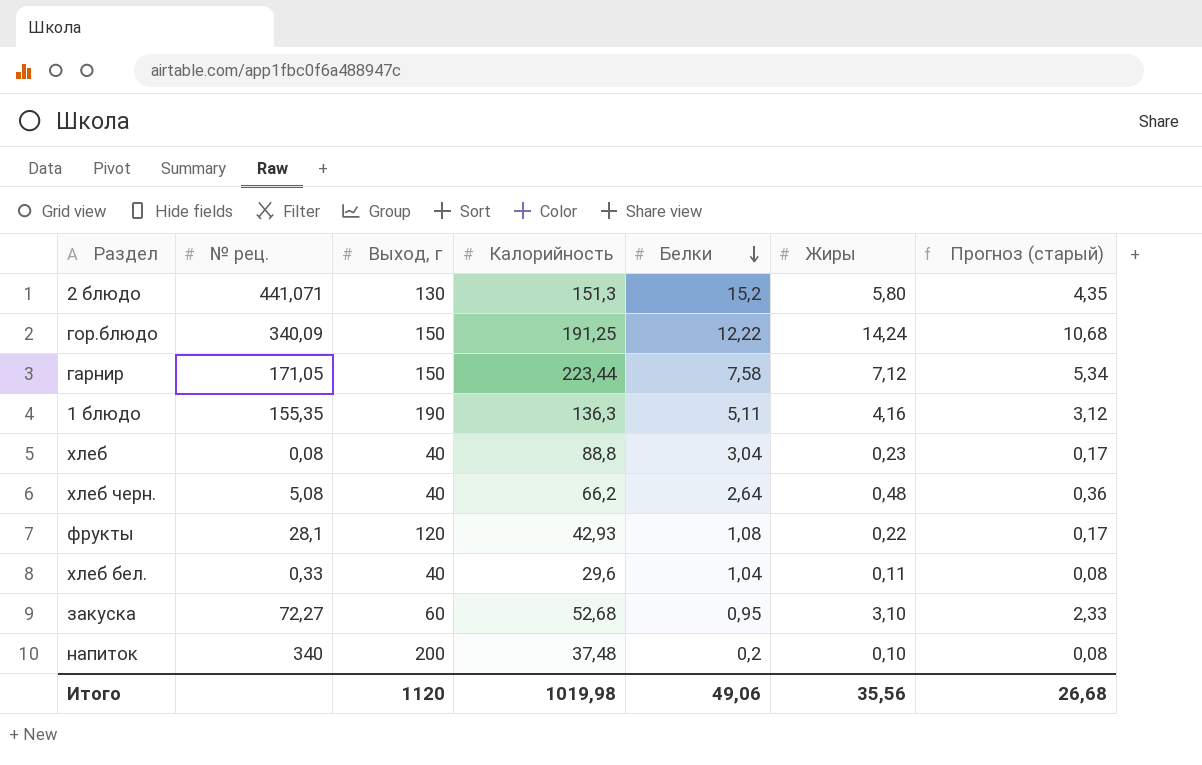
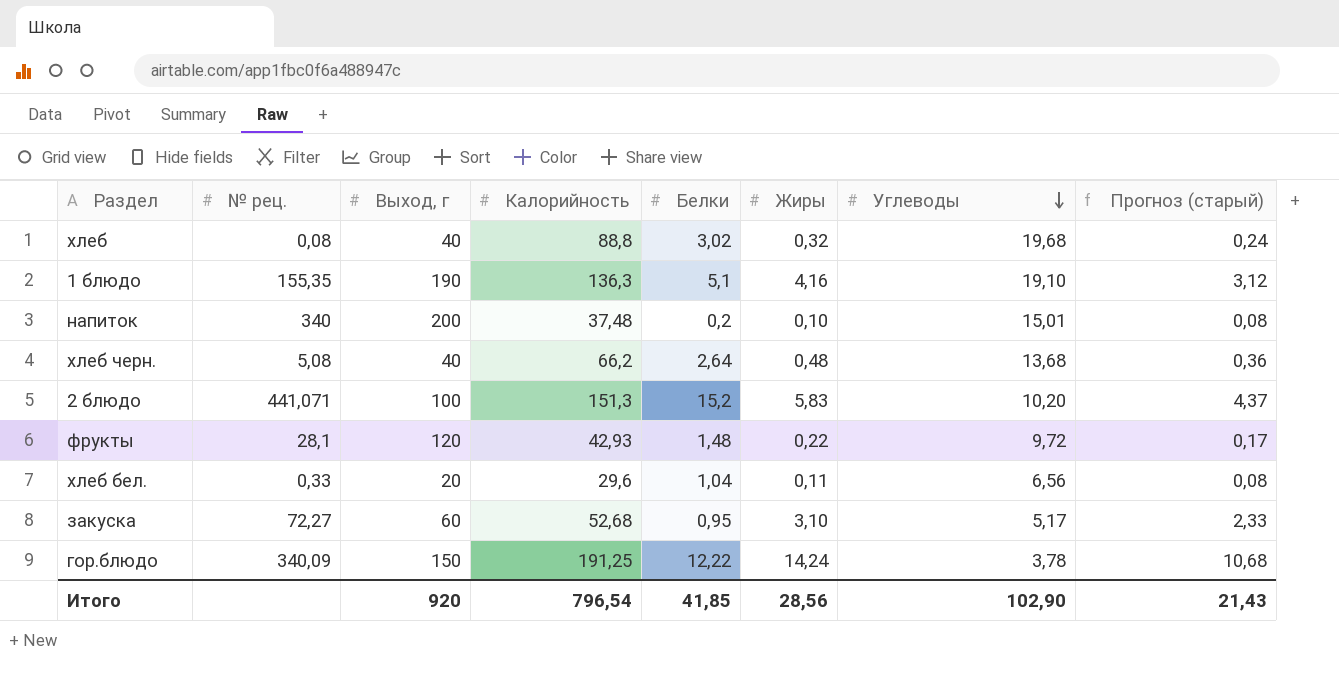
row order: Белки descending -> Углеводы descending
column Углеводы | position: none -> 7
row гарнир: 171,05 | 150 | 223,44 | 7,58 | 7,12 | 5,34 -> none
хлеб | Белки: 3,04 -> 3,02
хлеб | Жиры: 0,23 -> 0,32
хлеб | Прогноз (старый): 0,17 -> 0,24
1 блюдо | Белки: 5,11 -> 5,1
2 блюдо | Выход, г: 130 -> 100
2 блюдо | Жиры: 5,80 -> 5,83
2 блюдо | Прогноз (старый): 4,35 -> 4,37
фрукты | Белки: 1,08 -> 1,48
хлеб бел. | Выход, г: 40 -> 20
Итого | Выход, г: 1120 -> 920
Итого | Калорийность: 1019,98 -> 796,54
Итого | Белки: 49,06 -> 41,85
Итого | Жиры: 35,56 -> 28,56
Итого | Прогноз (старый): 26,68 -> 21,43

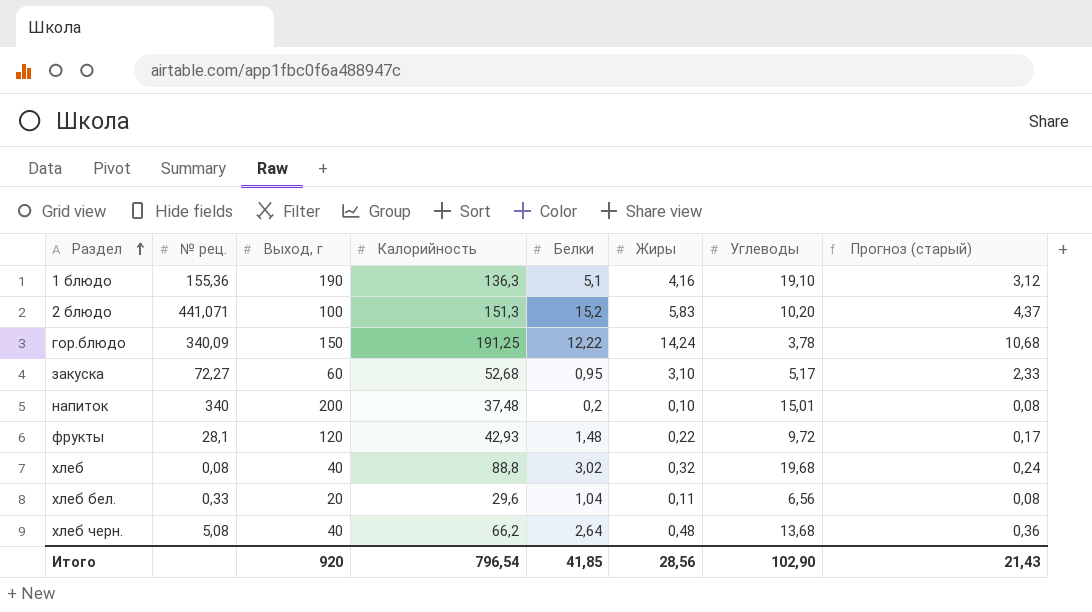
row order: Углеводы descending -> Раздел ascending
1 блюдо | № рец.: 155,35 -> 155,36

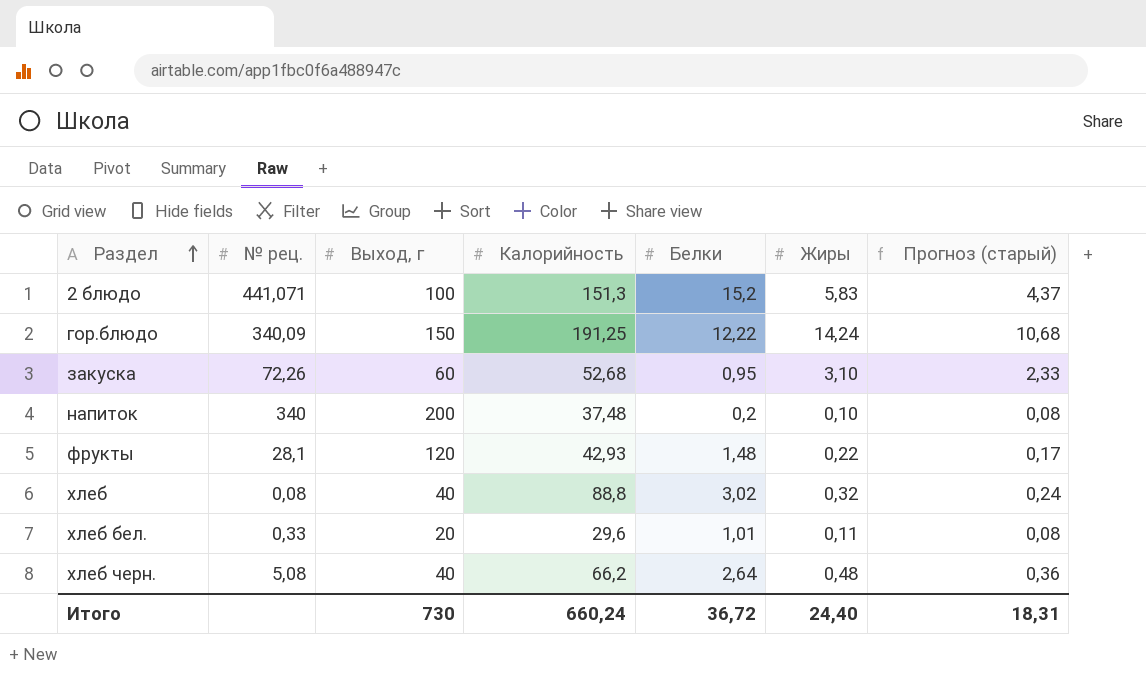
column Углеводы | position: 7 -> none
row 1 блюдо: 155,36 | 190 | 136,3 | 5,1 | 4,16 | 19,10 | 3,12 -> none
закуска | № рец.: 72,27 -> 72,26
хлеб бел. | Белки: 1,04 -> 1,01
Итого | Выход, г: 920 -> 730
Итого | Калорийность: 796,54 -> 660,24
Итого | Белки: 41,85 -> 36,72
Итого | Жиры: 28,56 -> 24,40
Итого | Прогноз (старый): 21,43 -> 18,31

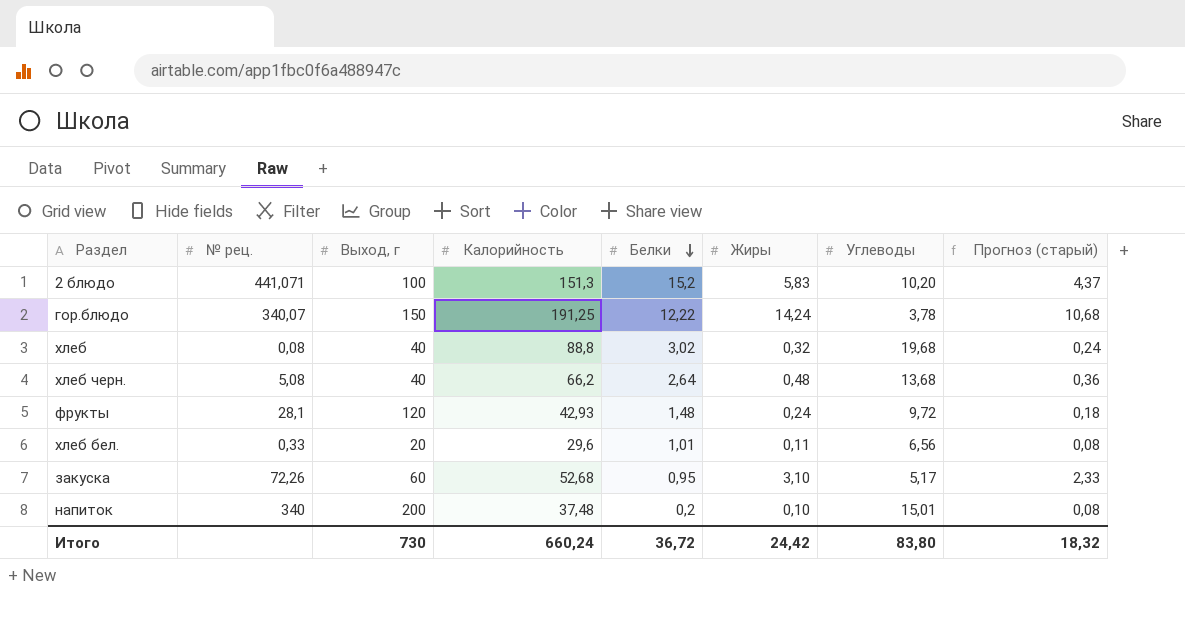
row order: Раздел ascending -> Белки descending
column Углеводы | position: none -> 7
гор.блюдо | № рец.: 340,09 -> 340,07
фрукты | Жиры: 0,22 -> 0,24
фрукты | Прогноз (старый): 0,17 -> 0,18
Итого | Жиры: 24,40 -> 24,42
Итого | Прогноз (старый): 18,31 -> 18,32

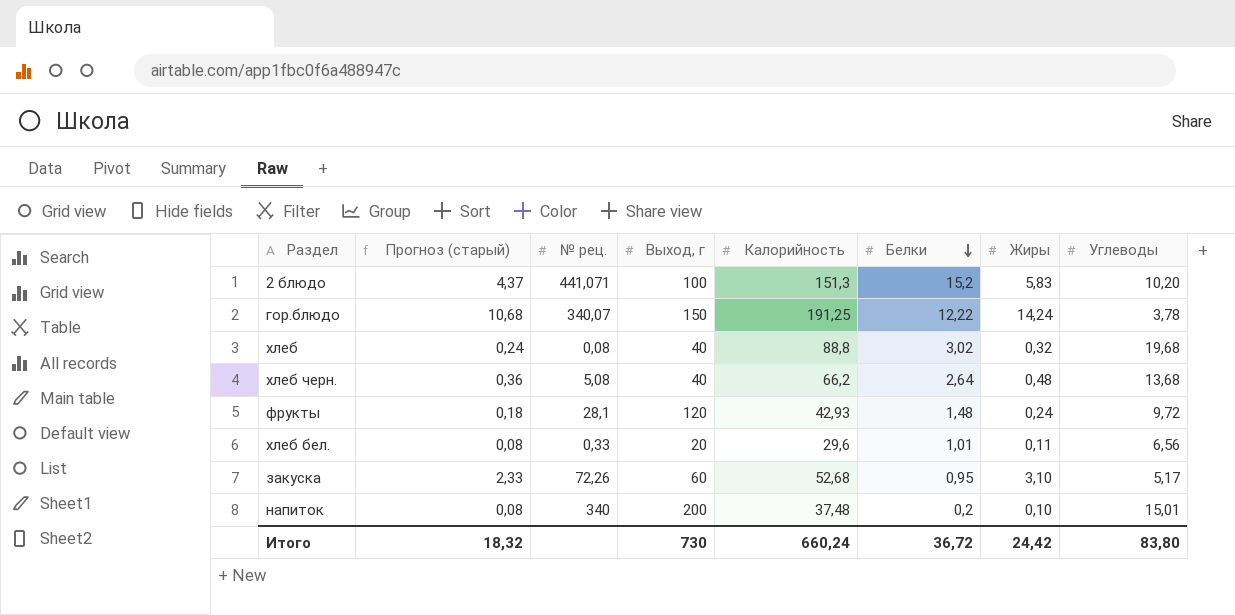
column Прогноз (старый) | position: 8 -> 2

